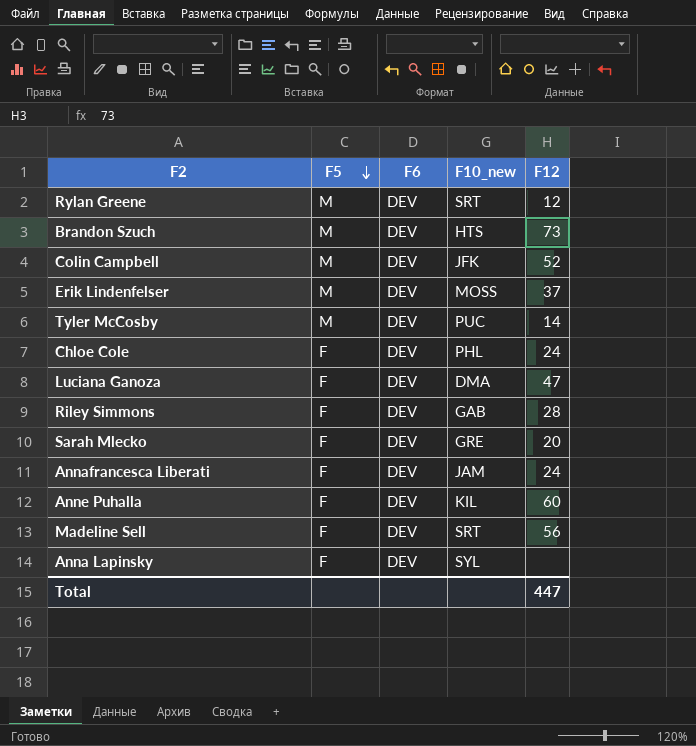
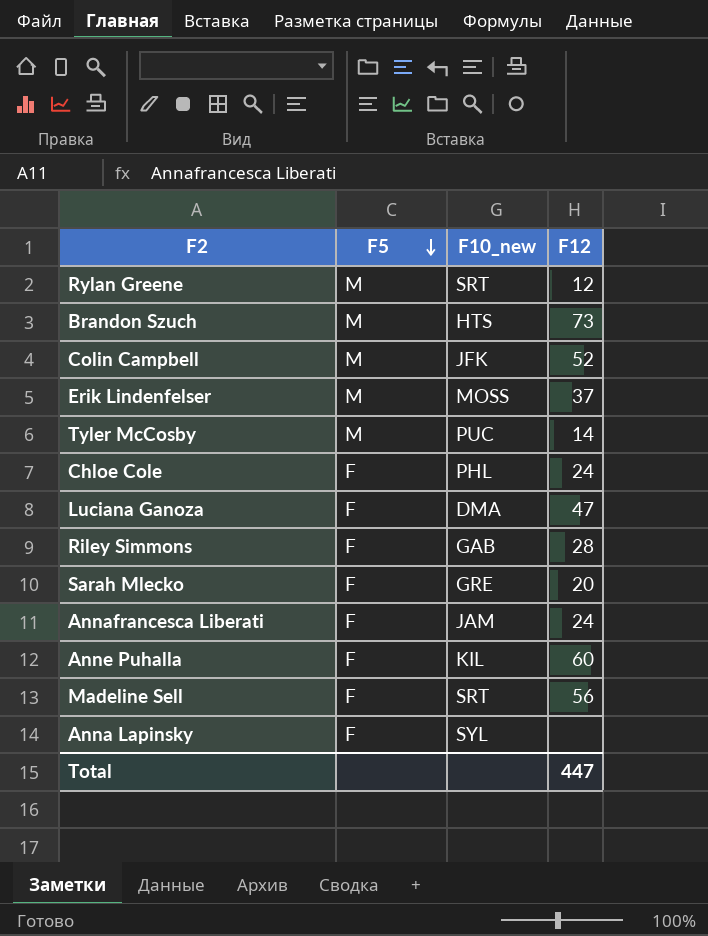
column F6 | position: 3 -> none

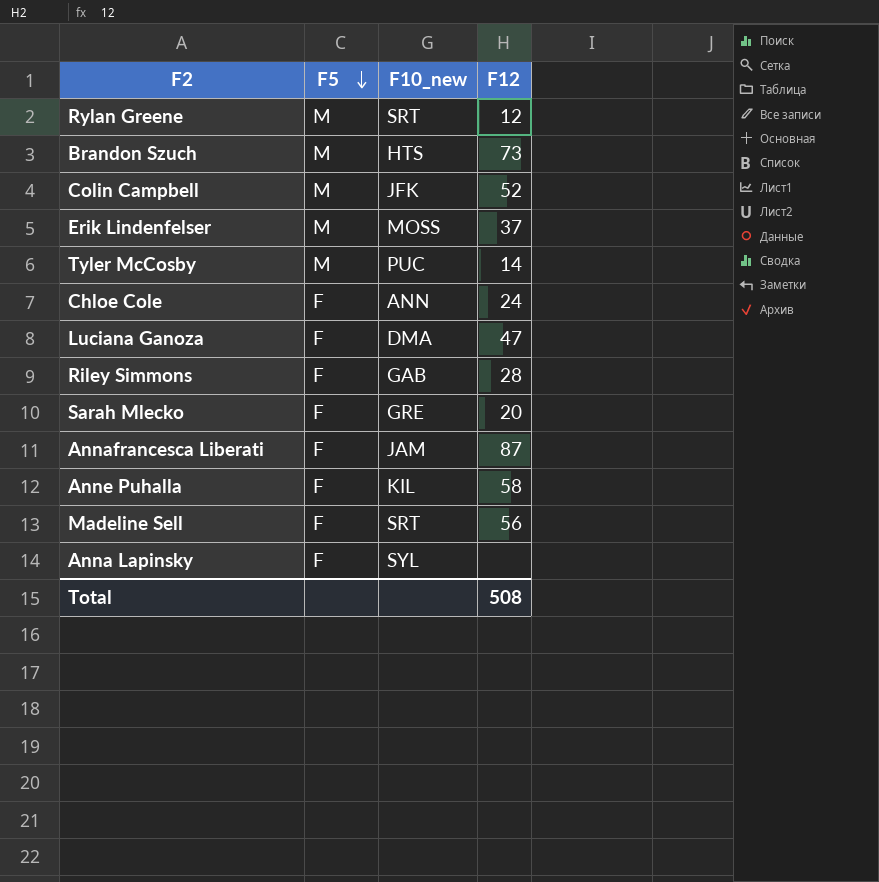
Chloe Cole | F10_new: PHL -> ANN
Annafrancesca Liberati | F12: 24 -> 87
Anne Puhalla | F12: 60 -> 58
Total | F12: 447 -> 508

